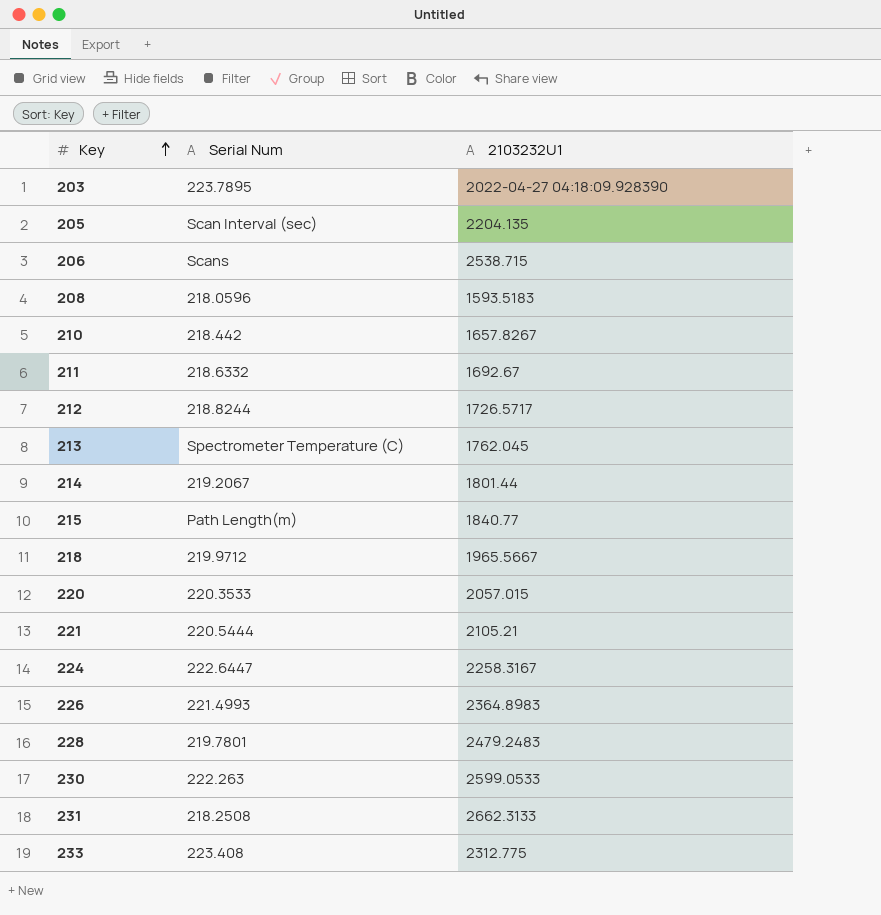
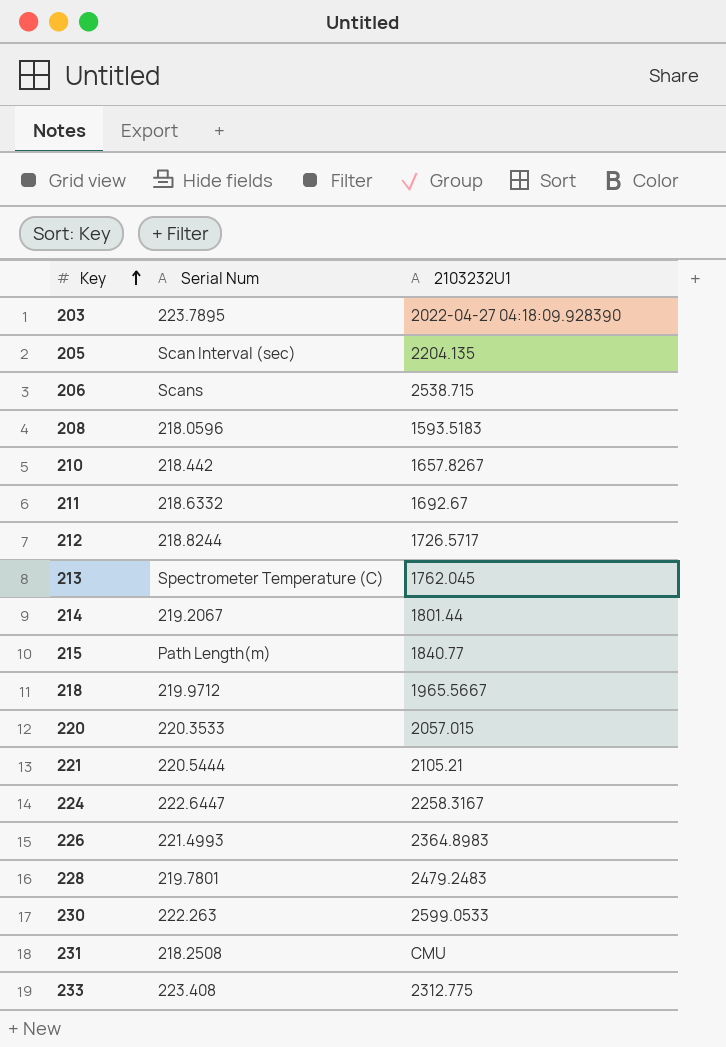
231 | 2103232U1: 2662.3133 -> CMU

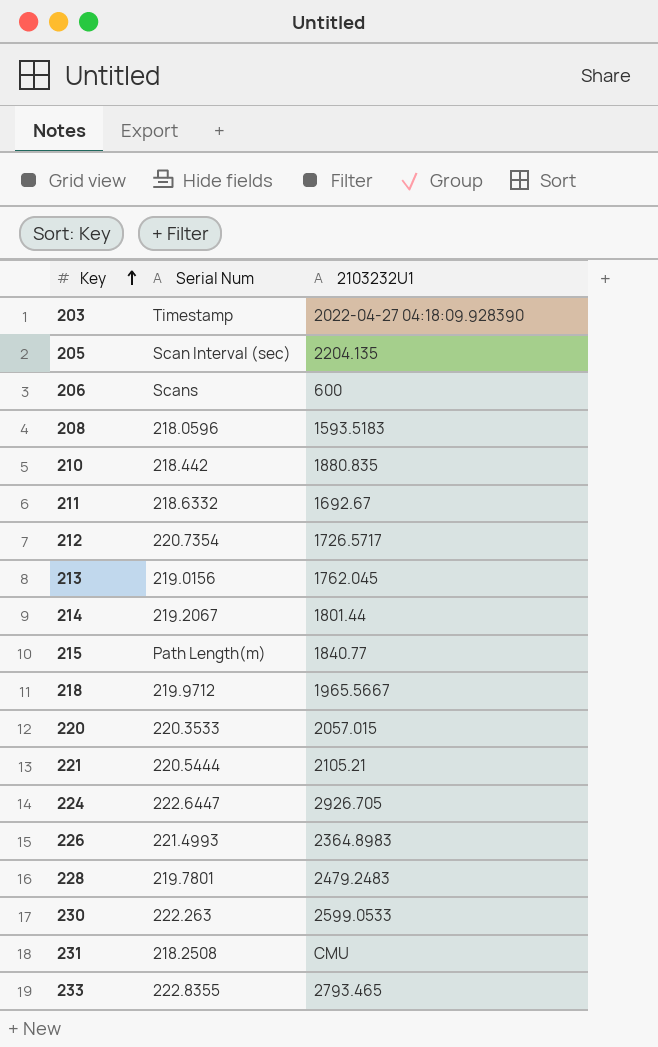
203 | Serial Num: 223.7895 -> Timestamp
206 | 2103232U1: 2538.715 -> 600
210 | 2103232U1: 1657.8267 -> 1880.835
212 | Serial Num: 218.8244 -> 220.7354
213 | Serial Num: Spectrometer Temperature (C) -> 219.0156
224 | 2103232U1: 2258.3167 -> 2926.705
233 | Serial Num: 223.408 -> 222.8355
233 | 2103232U1: 2312.775 -> 2793.465

